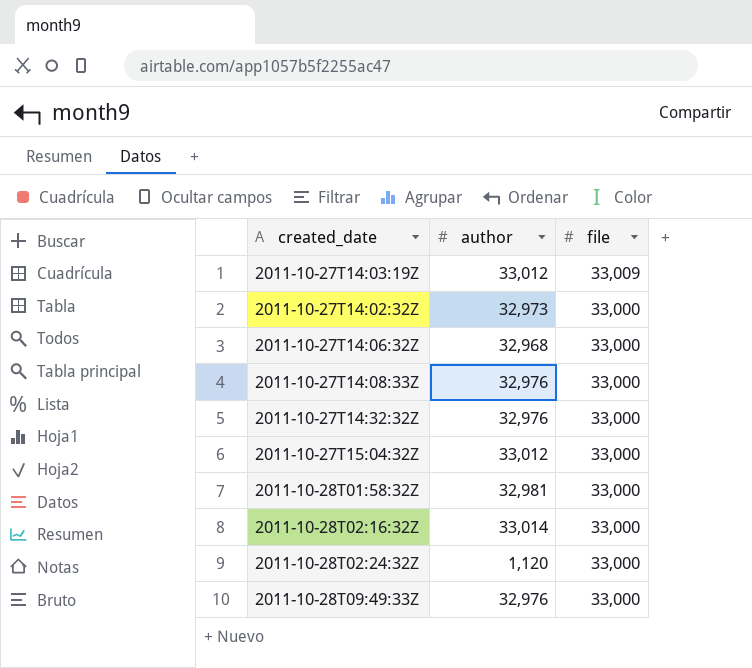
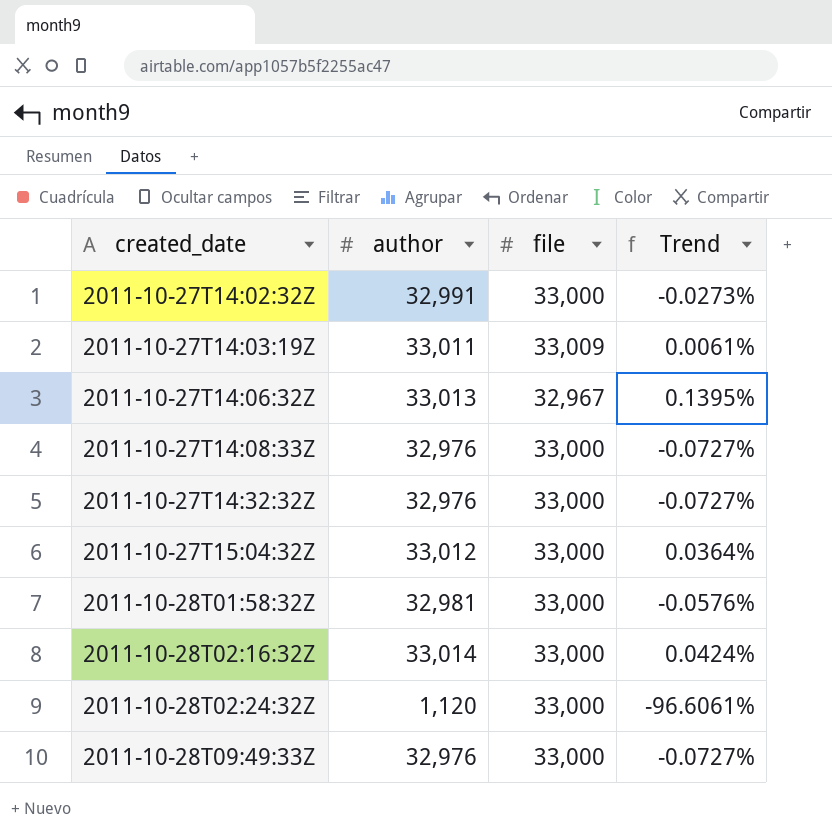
row order: file descending -> created_date ascending
column Trend | formula: none -> ([author] - [file]) / [file]
2011-10-27T14:02:32Z | author: 32,973 -> 32,991
2011-10-27T14:03:19Z | author: 33,012 -> 33,011
2011-10-27T14:06:32Z | author: 32,968 -> 33,013
2011-10-27T14:06:32Z | file: 33,000 -> 32,967

